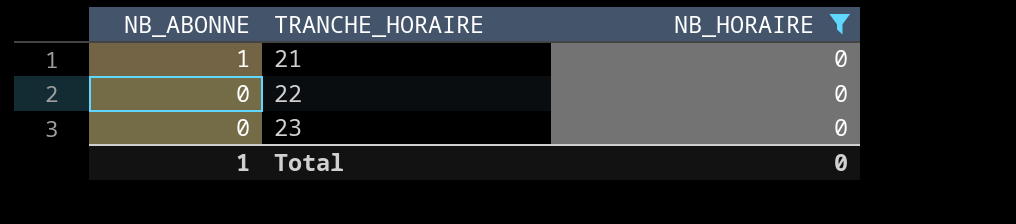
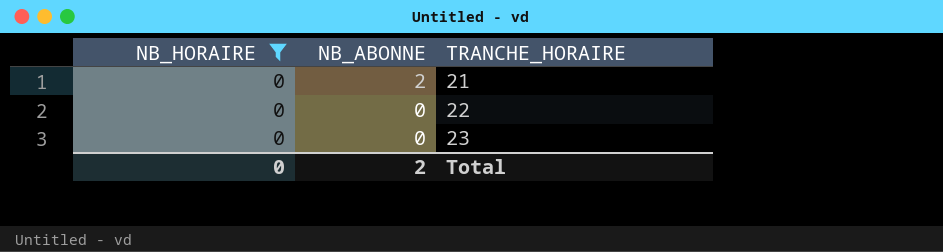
column NB_HORAIRE | position: 3 -> 1
21 | NB_ABONNE: 1 -> 2
Total | NB_ABONNE: 1 -> 2

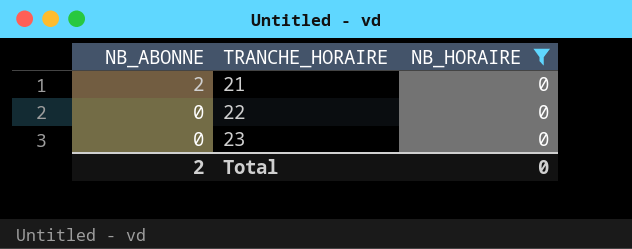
column NB_HORAIRE | position: 1 -> 3

